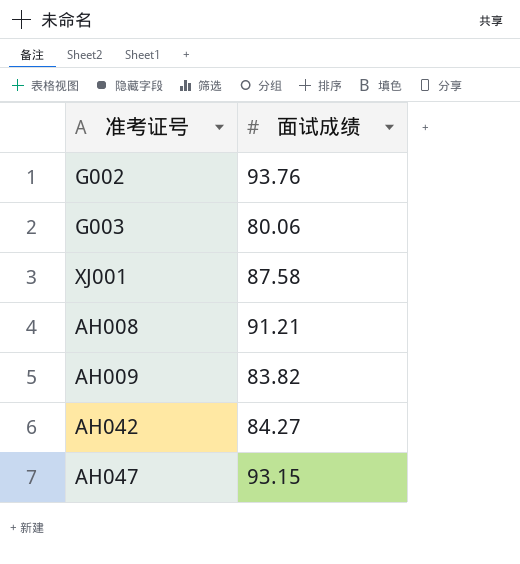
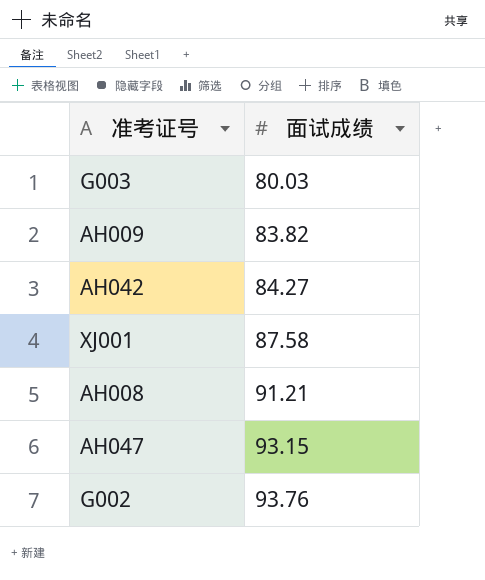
row order: none -> 面试成绩 ascending
G003 | 面试成绩: 80.06 -> 80.03

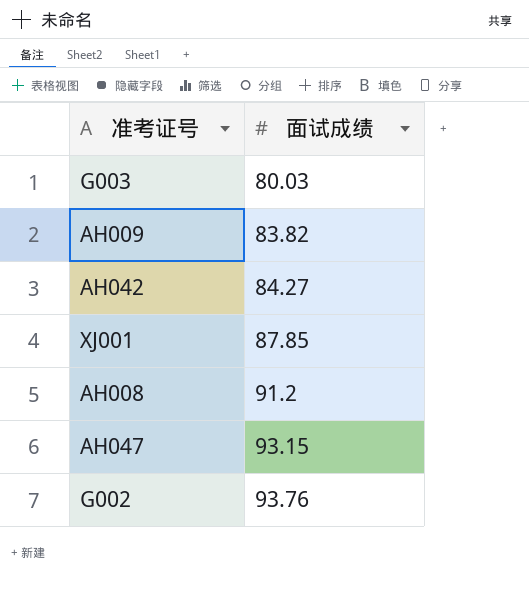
XJ001 | 面试成绩: 87.58 -> 87.85
AH008 | 面试成绩: 91.21 -> 91.2

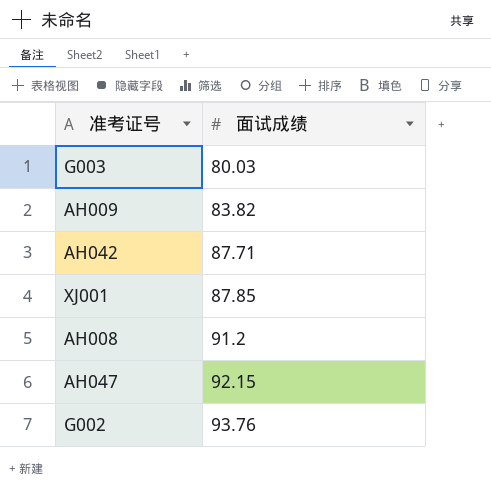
AH042 | 面试成绩: 84.27 -> 87.71
AH047 | 面试成绩: 93.15 -> 92.15

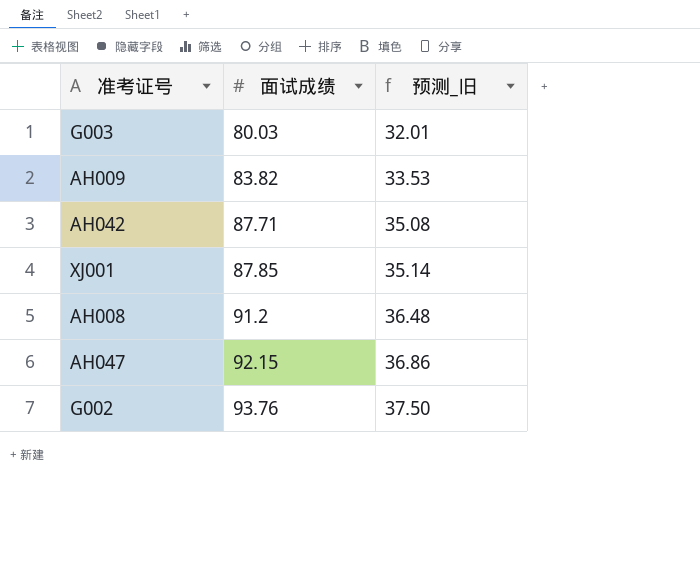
column 预测_旧 | formula: none -> [面试成绩] * 0.4

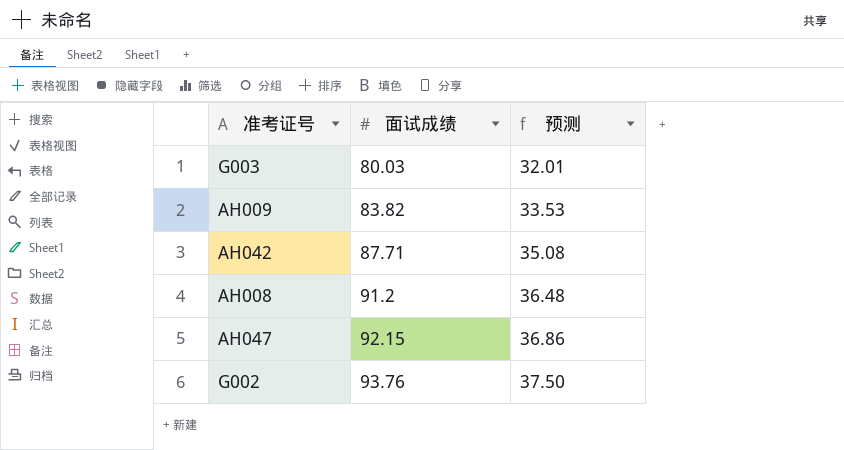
column name: 预测_旧 -> 预测
row XJ001: 87.85 | 35.14 -> none

